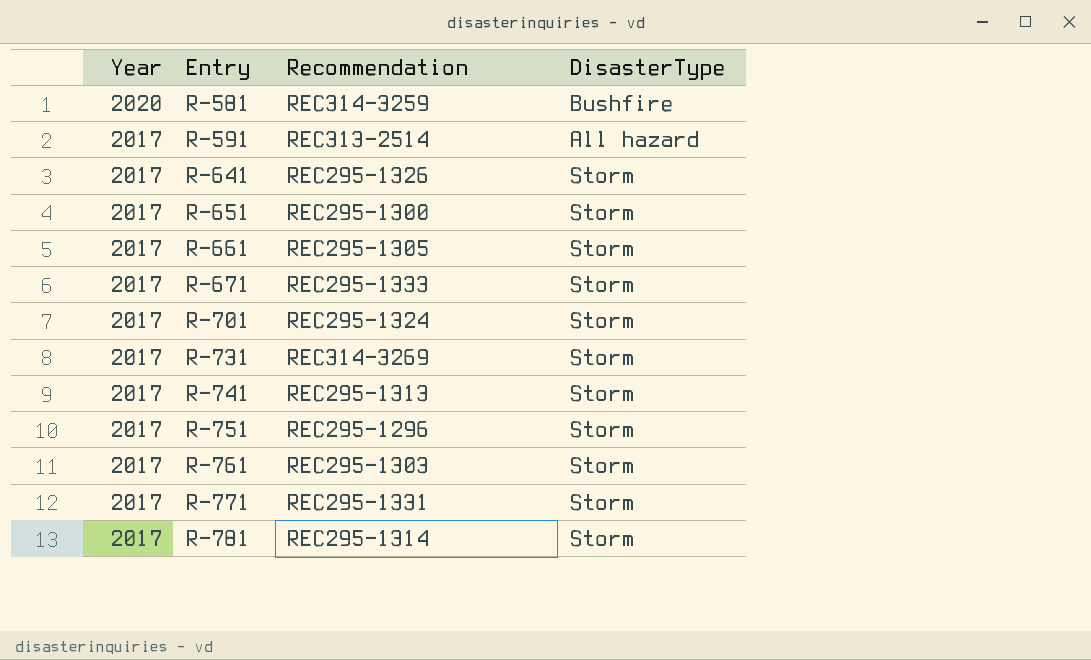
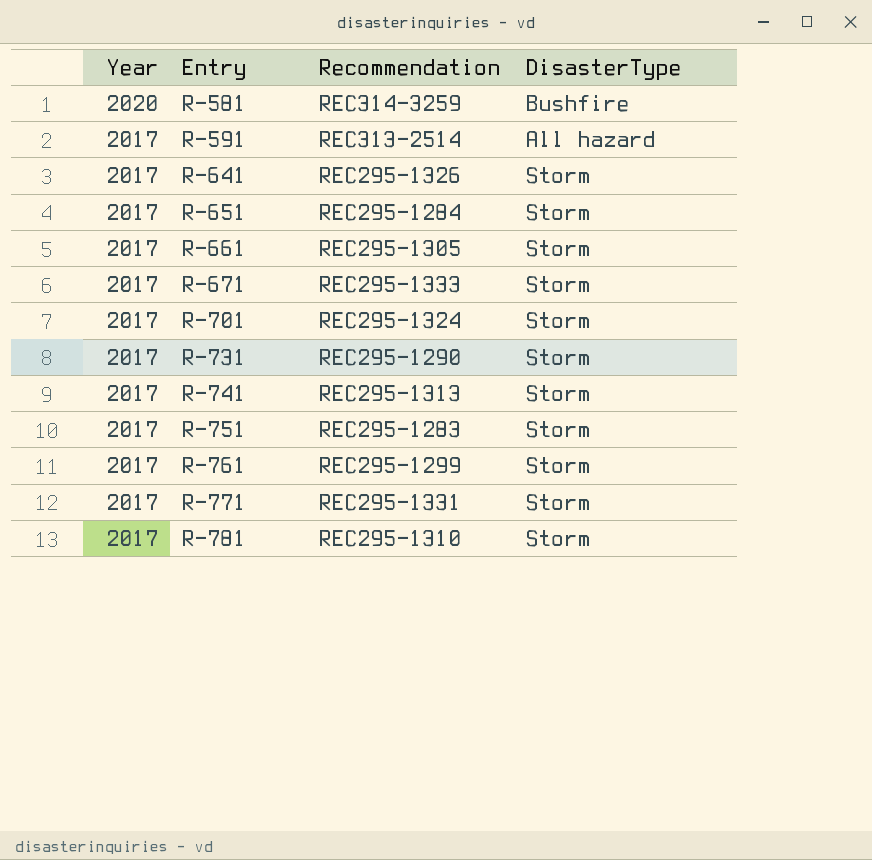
R-651 | Recommendation: REC295-1300 -> REC295-1284
R-731 | Recommendation: REC314-3269 -> REC295-1290
R-751 | Recommendation: REC295-1296 -> REC295-1283
R-761 | Recommendation: REC295-1303 -> REC295-1299
R-781 | Recommendation: REC295-1314 -> REC295-1310

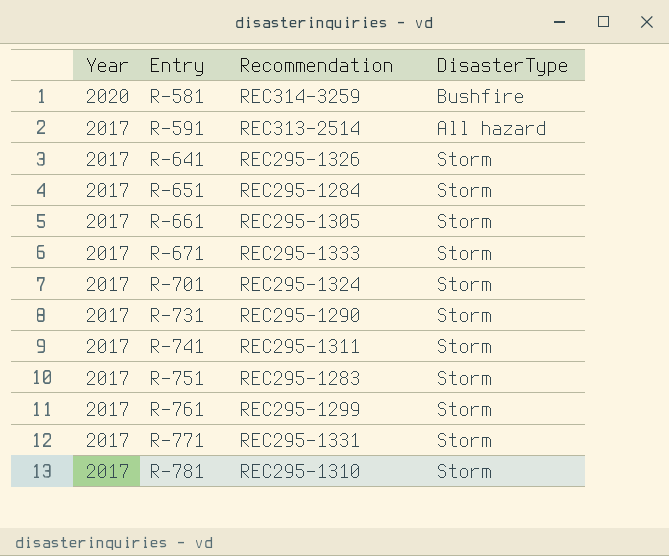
R-741 | Recommendation: REC295-1313 -> REC295-1311

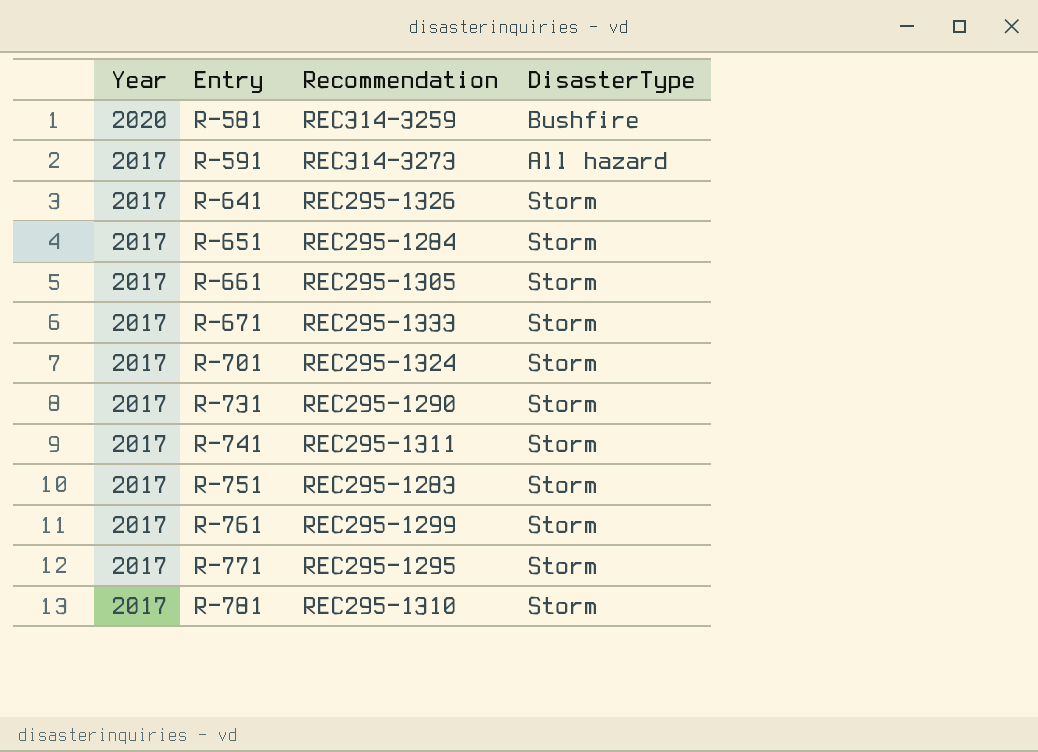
R-591 | Recommendation: REC313-2514 -> REC314-3273
R-771 | Recommendation: REC295-1331 -> REC295-1295

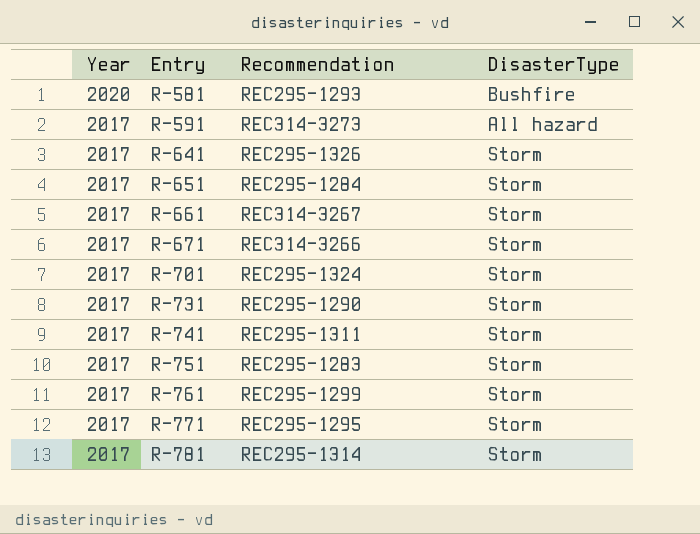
R-581 | Recommendation: REC314-3259 -> REC295-1293
R-661 | Recommendation: REC295-1305 -> REC314-3267
R-671 | Recommendation: REC295-1333 -> REC314-3266
R-781 | Recommendation: REC295-1310 -> REC295-1314

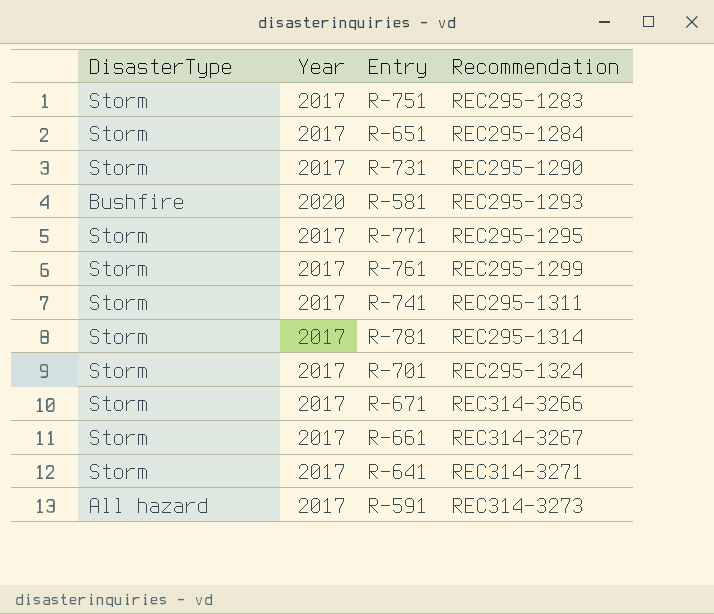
row order: Year descending -> Recommendation ascending
column DisasterType | position: 4 -> 1
R-641 | Recommendation: REC295-1326 -> REC314-3271

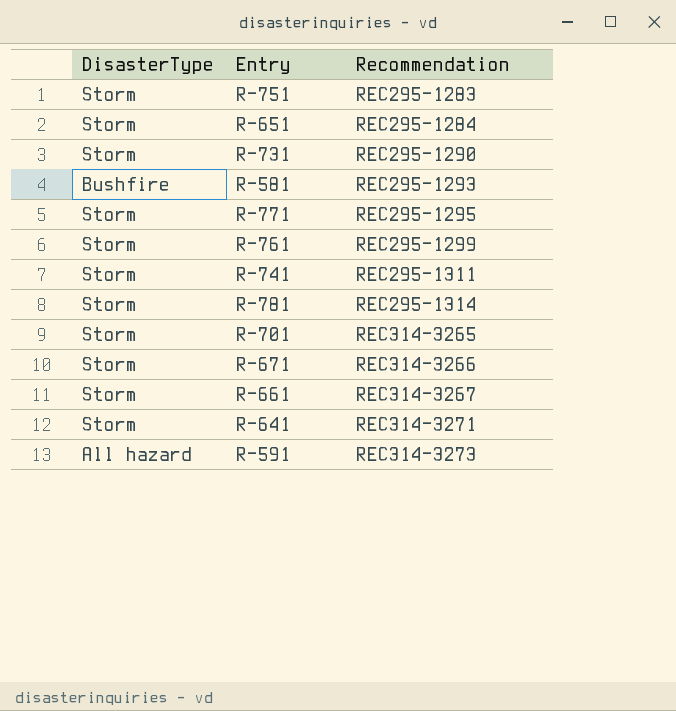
column Year | position: 2 -> none
R-701 | Recommendation: REC295-1324 -> REC314-3265

